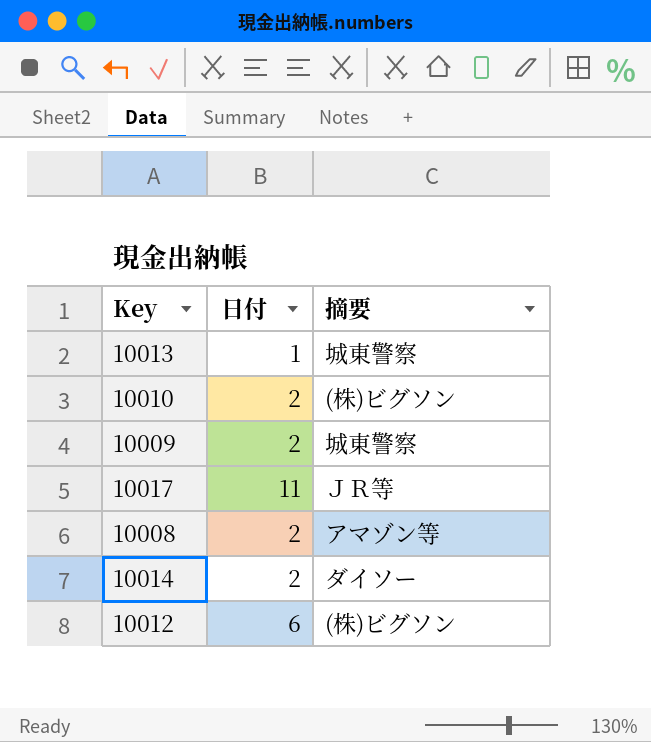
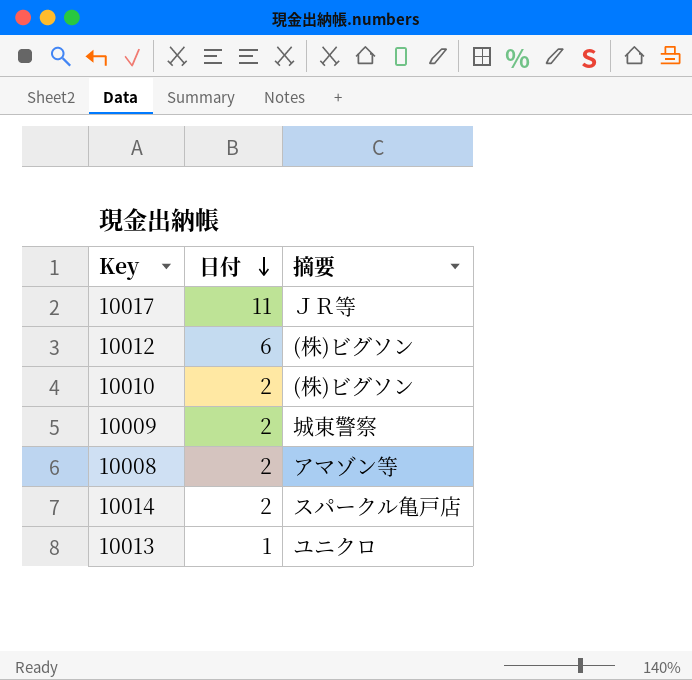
row order: none -> 日付 descending
10014 | 摘要: ダイソー -> スパークル亀戸店
10013 | 摘要: 城東警察 -> ユニクロ

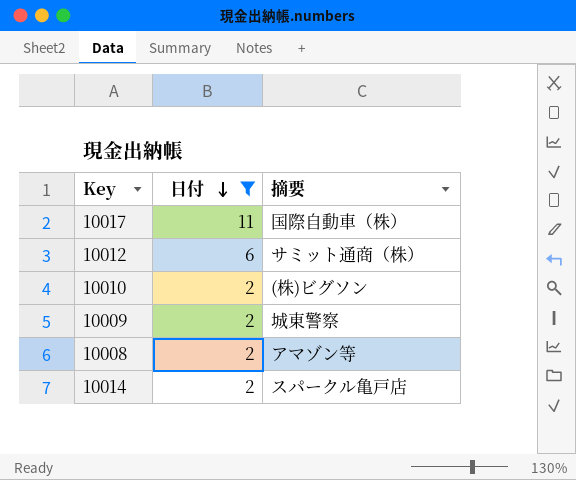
filter: none -> 日付 != 1
10017 | 摘要: ＪＲ等 -> 国際自動車（株）
10012 | 摘要: (株)ビグソン -> サミット通商（株）

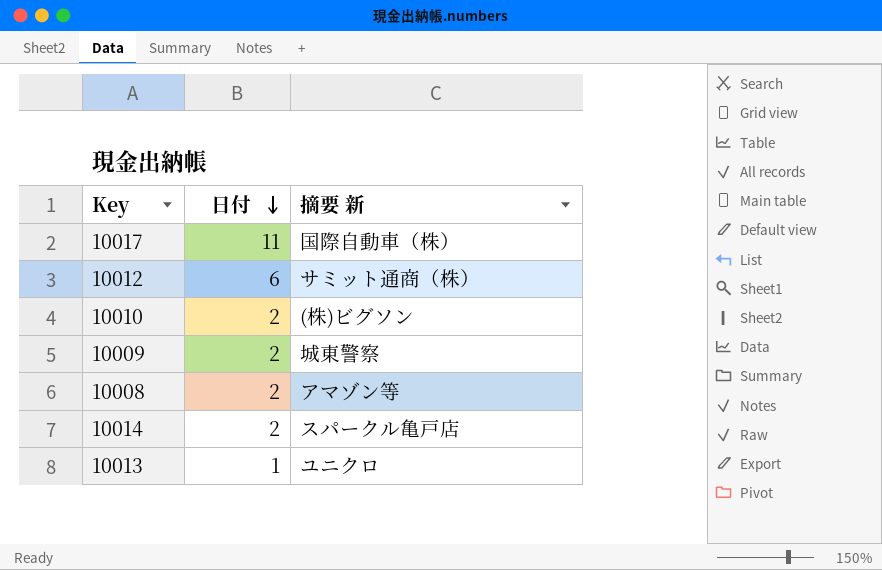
filter: 日付 != 1 -> none
column name: 摘要 -> 摘要 新

